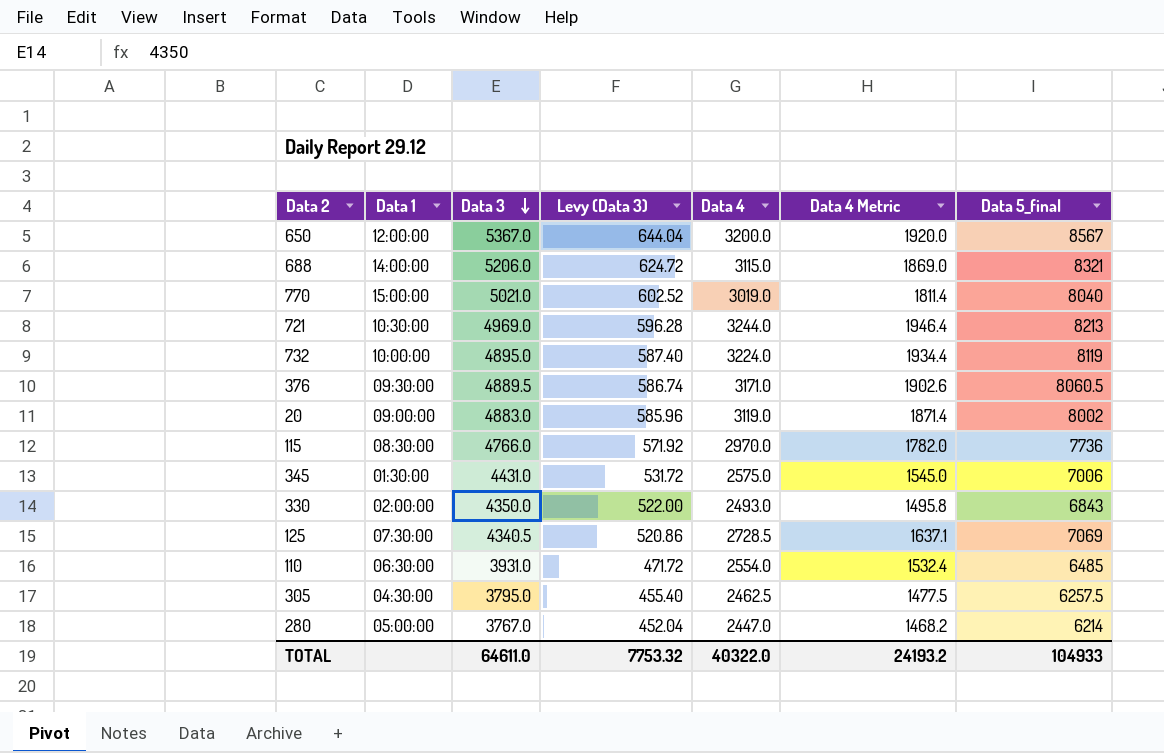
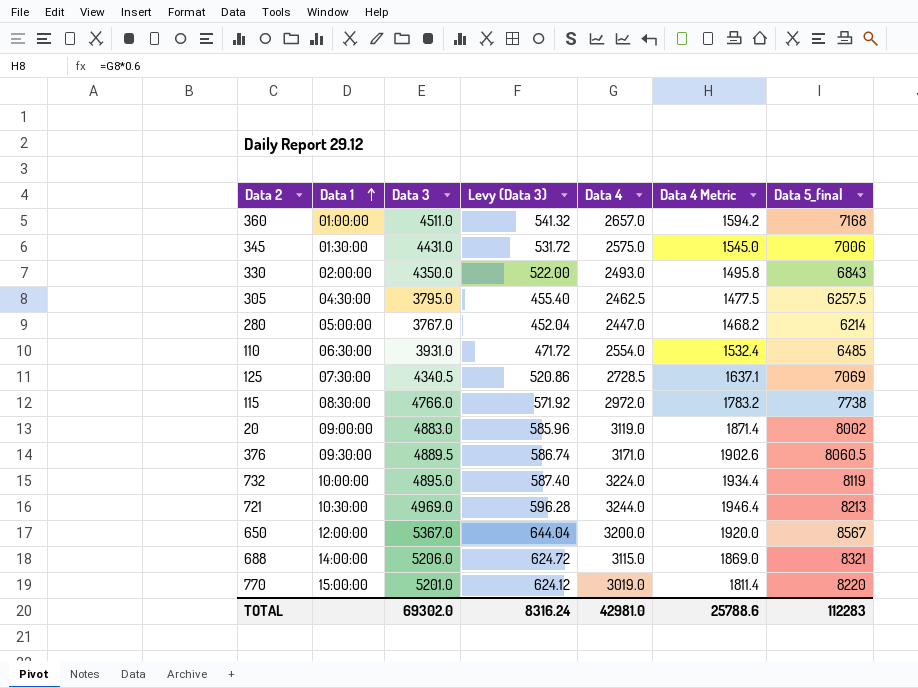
row order: Data 3 descending -> Data 1 ascending
row 360: none -> 01:00:00 | 4511.0 | 541.32 | 2657.0 | 1594.2 | 7168
115 | Data 4: 2970.0 -> 2972.0
115 | Data 4 Metric: 1782.0 -> 1783.2
115 | Data 5_final: 7736 -> 7738
770 | Data 3: 5021.0 -> 5201.0
770 | Levy (Data 3): 602.52 -> 624.12
770 | Data 5_final: 8040 -> 8220
TOTAL | Data 3: 64611.0 -> 69302.0
TOTAL | Levy (Data 3): 7753.32 -> 8316.24
TOTAL | Data 4: 40322.0 -> 42981.0
TOTAL | Data 4 Metric: 24193.2 -> 25788.6
TOTAL | Data 5_final: 104933 -> 112283

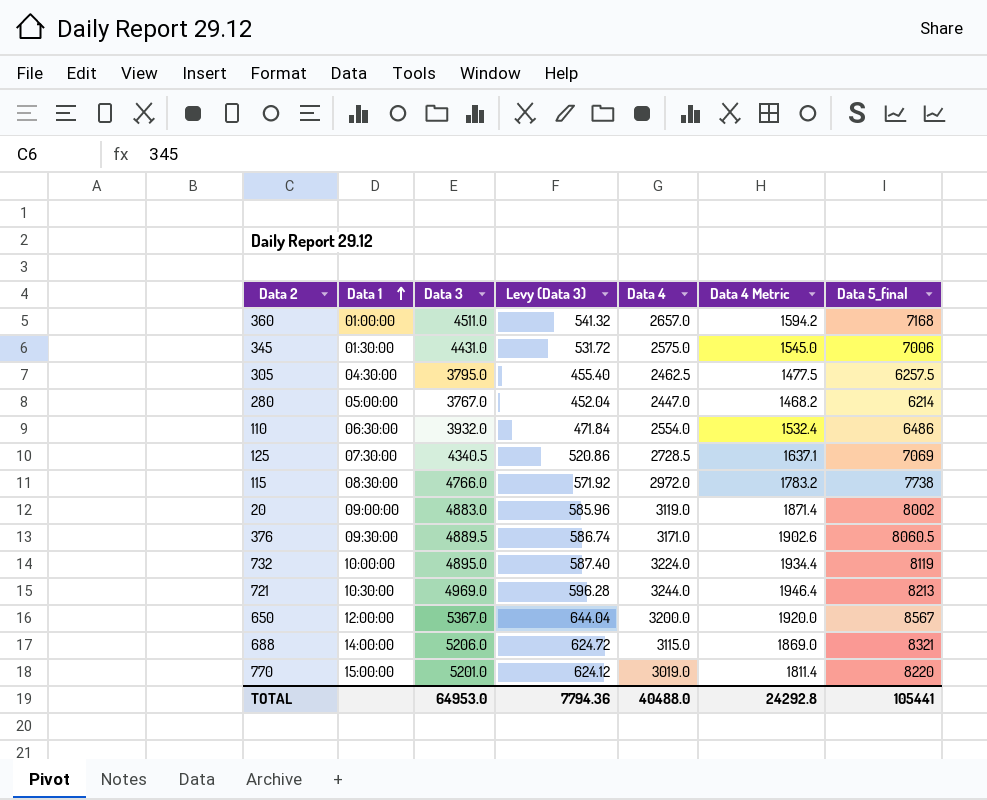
row 330: 02:00:00 | 4350.0 | 522.00 | 2493.0 | 1495.8 | 6843 -> none
110 | Data 3: 3931.0 -> 3932.0
110 | Levy (Data 3): 471.72 -> 471.84
110 | Data 5_final: 6485 -> 6486
TOTAL | Data 3: 69302.0 -> 64953.0
TOTAL | Levy (Data 3): 8316.24 -> 7794.36
TOTAL | Data 4: 42981.0 -> 40488.0
TOTAL | Data 4 Metric: 25788.6 -> 24292.8
TOTAL | Data 5_final: 112283 -> 105441

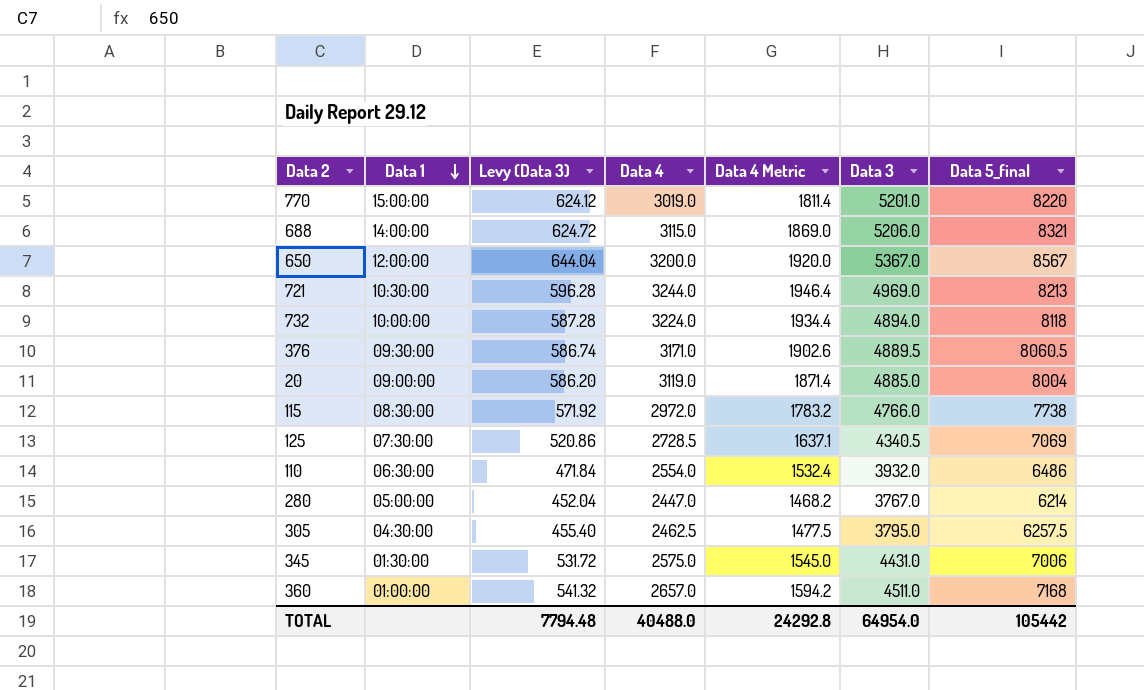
row order: Data 1 ascending -> Data 1 descending
column Data 3 | position: 3 -> 6
732 | Levy (Data 3): 587.40 -> 587.28
732 | Data 3: 4895.0 -> 4894.0
732 | Data 5_final: 8119 -> 8118
20 | Levy (Data 3): 585.96 -> 586.20
20 | Data 3: 4883.0 -> 4885.0
20 | Data 5_final: 8002 -> 8004
TOTAL | Levy (Data 3): 7794.36 -> 7794.48
TOTAL | Data 3: 64953.0 -> 64954.0
TOTAL | Data 5_final: 105441 -> 105442

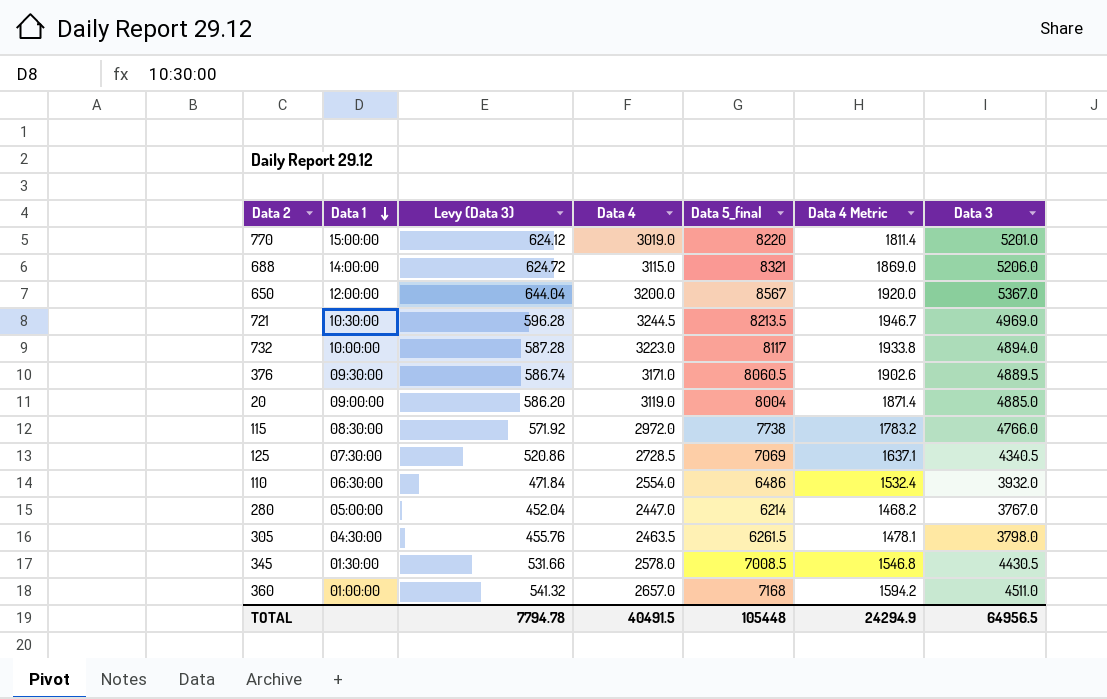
column Data 5_final | position: 7 -> 5
721 | Data 4: 3244.0 -> 3244.5
721 | Data 5_final: 8213 -> 8213.5
721 | Data 4 Metric: 1946.4 -> 1946.7
732 | Data 4: 3224.0 -> 3223.0
732 | Data 5_final: 8118 -> 8117
732 | Data 4 Metric: 1934.4 -> 1933.8
305 | Levy (Data 3): 455.40 -> 455.76
305 | Data 4: 2462.5 -> 2463.5
305 | Data 5_final: 6257.5 -> 6261.5
305 | Data 4 Metric: 1477.5 -> 1478.1
305 | Data 3: 3795.0 -> 3798.0
345 | Levy (Data 3): 531.72 -> 531.66
345 | Data 4: 2575.0 -> 2578.0
345 | Data 5_final: 7006 -> 7008.5
345 | Data 4 Metric: 1545.0 -> 1546.8
345 | Data 3: 4431.0 -> 4430.5
TOTAL | Levy (Data 3): 7794.48 -> 7794.78
TOTAL | Data 4: 40488.0 -> 40491.5
TOTAL | Data 5_final: 105442 -> 105448
TOTAL | Data 4 Metric: 24292.8 -> 24294.9
TOTAL | Data 3: 64954.0 -> 64956.5

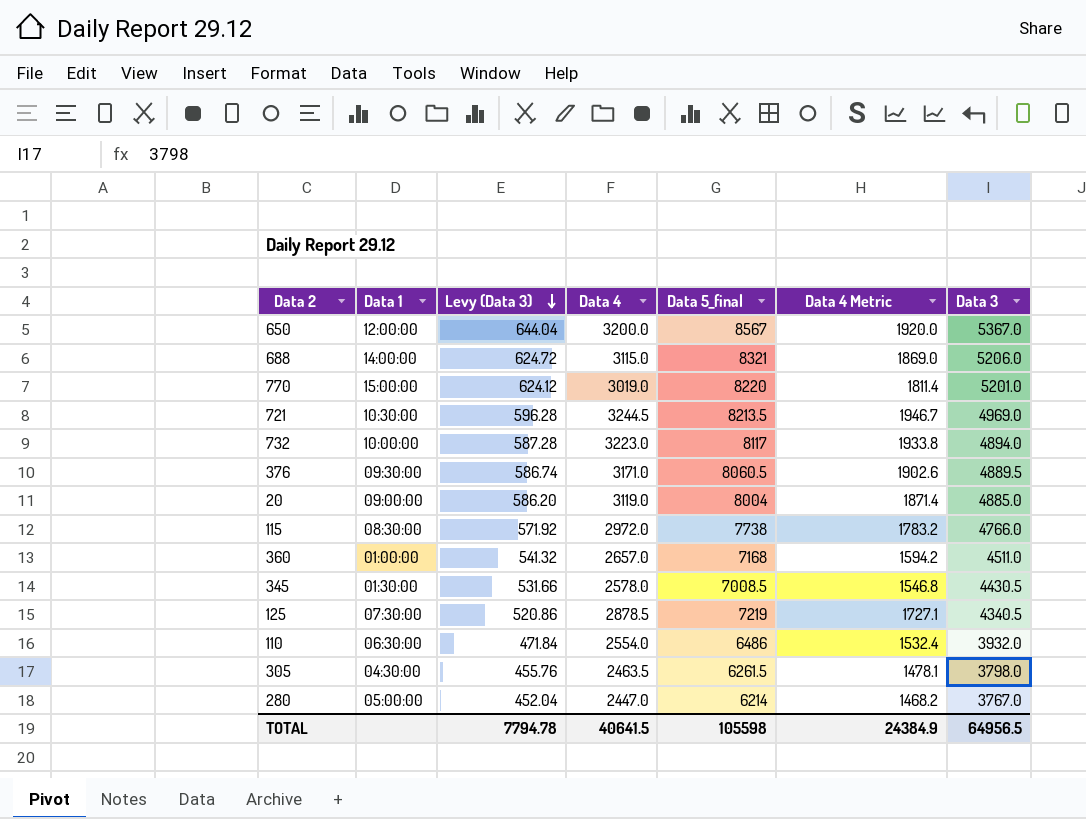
row order: Data 1 descending -> Levy (Data 3) descending
125 | Data 4: 2728.5 -> 2878.5
125 | Data 5_final: 7069 -> 7219
125 | Data 4 Metric: 1637.1 -> 1727.1
TOTAL | Data 4: 40491.5 -> 40641.5
TOTAL | Data 5_final: 105448 -> 105598
TOTAL | Data 4 Metric: 24294.9 -> 24384.9

